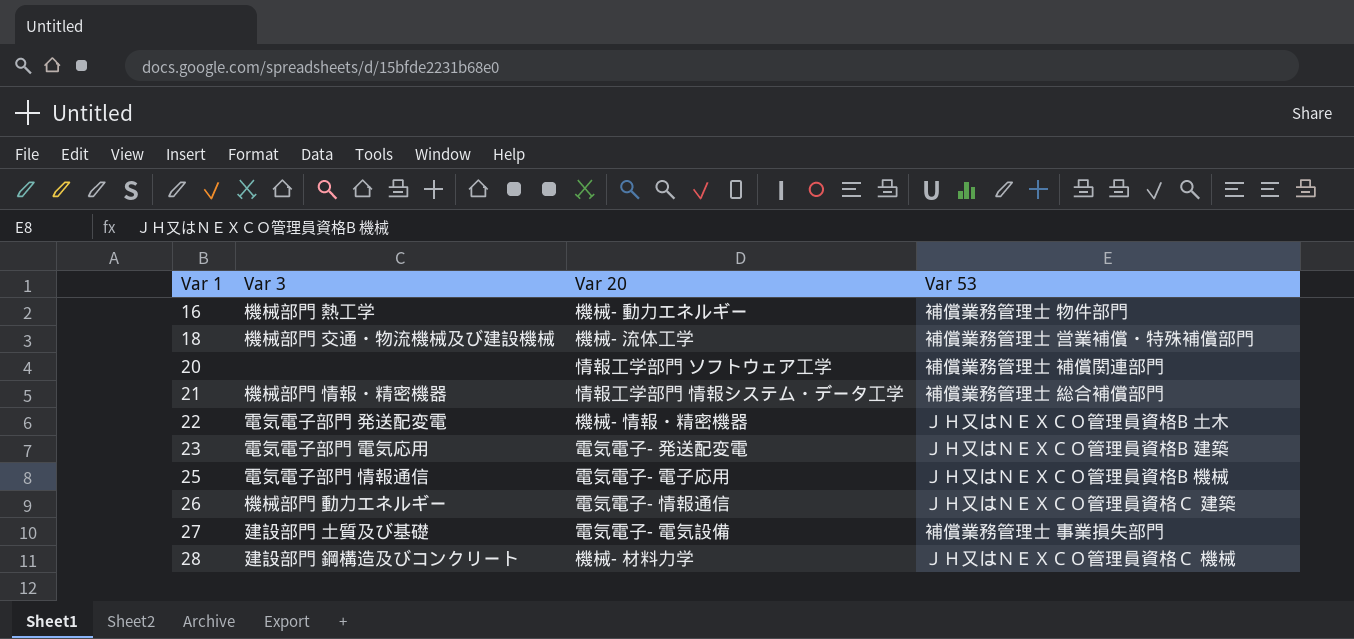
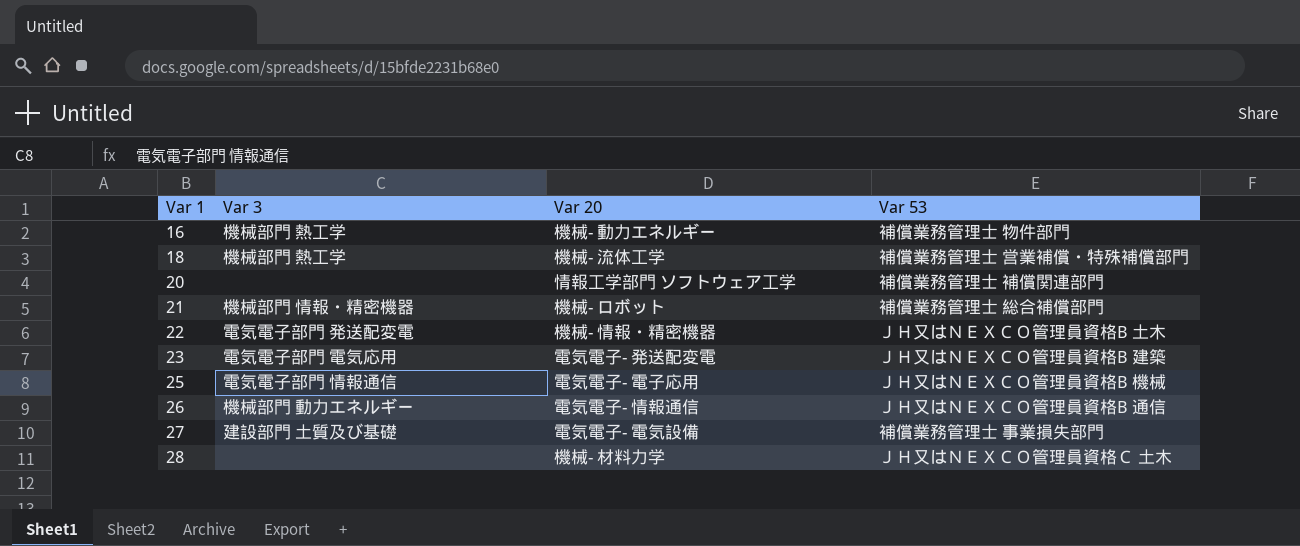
18 | Var 3: 機械部門 交通・物流機械及び建設機械 -> 機械部門 熱工学
21 | Var 20: 情報工学部門 情報システム・データ工学 -> 機械- ロボット
26 | Var 53: ＪＨ又はＮＥＸＣＯ管理員資格Ｃ 建築 -> ＪＨ又はＮＥＸＣＯ管理員資格B 通信
28 | Var 3: 建設部門 鋼構造及びコンクリート -> none
28 | Var 53: ＪＨ又はＮＥＸＣＯ管理員資格Ｃ 機械 -> ＪＨ又はＮＥＸＣＯ管理員資格Ｃ 土木

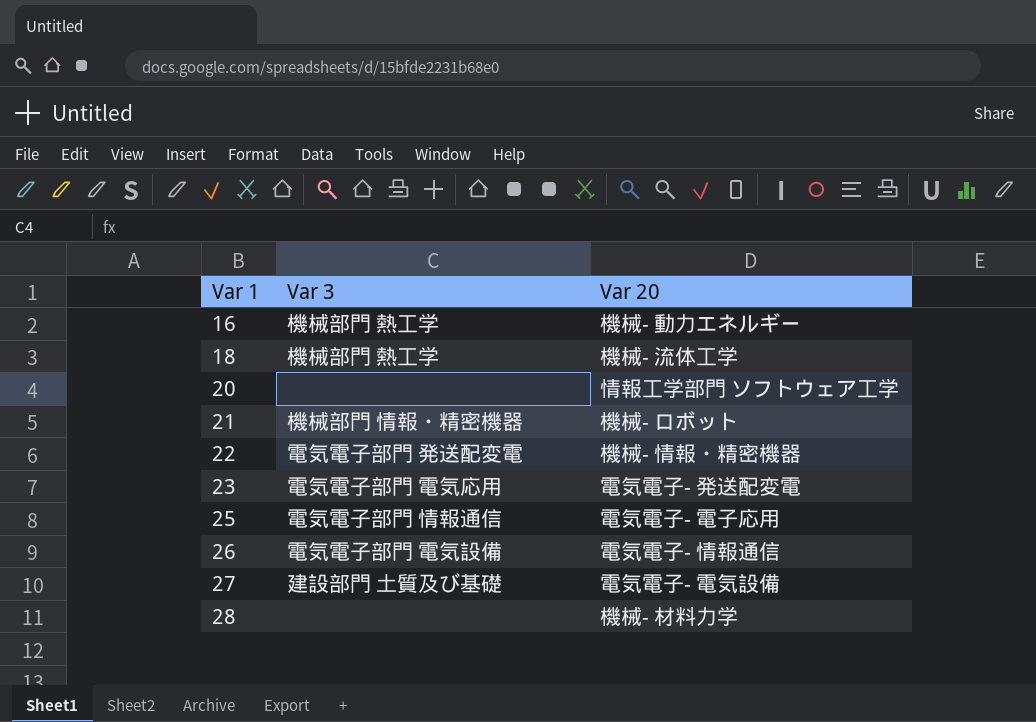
column Var 53 | position: 4 -> none
26 | Var 3: 機械部門 動力エネルギー -> 電気電子部門 電気設備

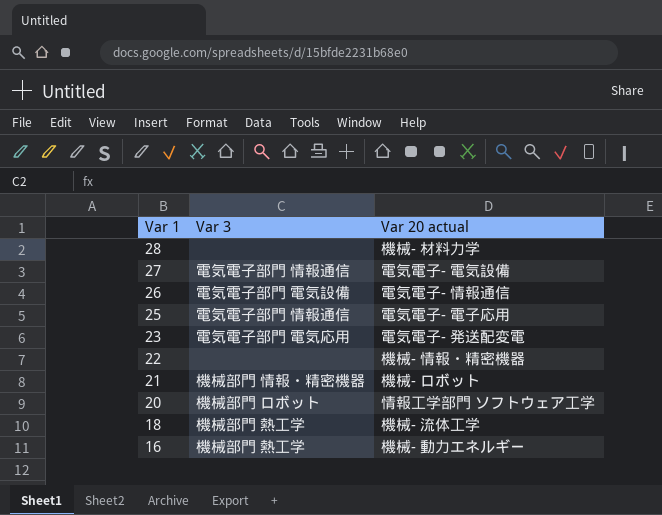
row order: Var 1 ascending -> Var 1 descending
column name: Var 20 -> Var 20 actual
27 | Var 3: 建設部門 土質及び基礎 -> 電気電子部門 情報通信
22 | Var 3: 電気電子部門 発送配変電 -> none
20 | Var 3: none -> 機械部門 ロボット

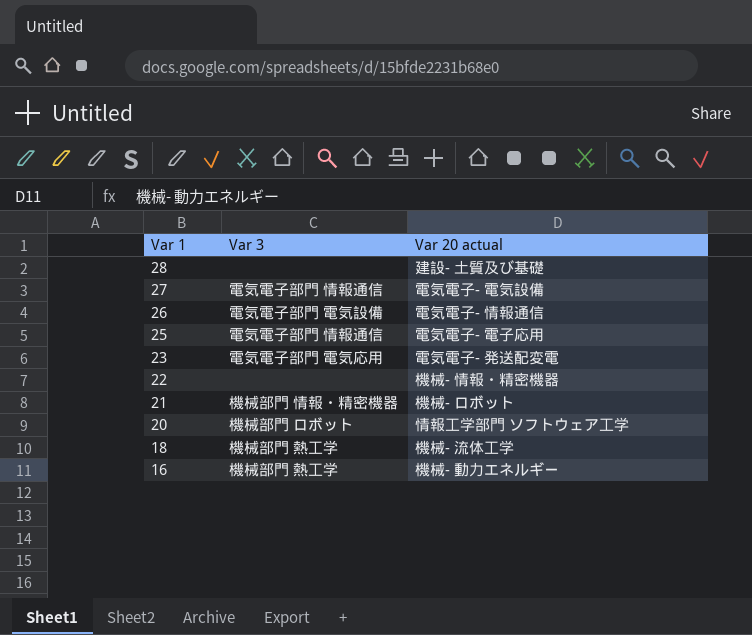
28 | Var 20 actual: 機械- 材料力学 -> 建設- 土質及び基礎

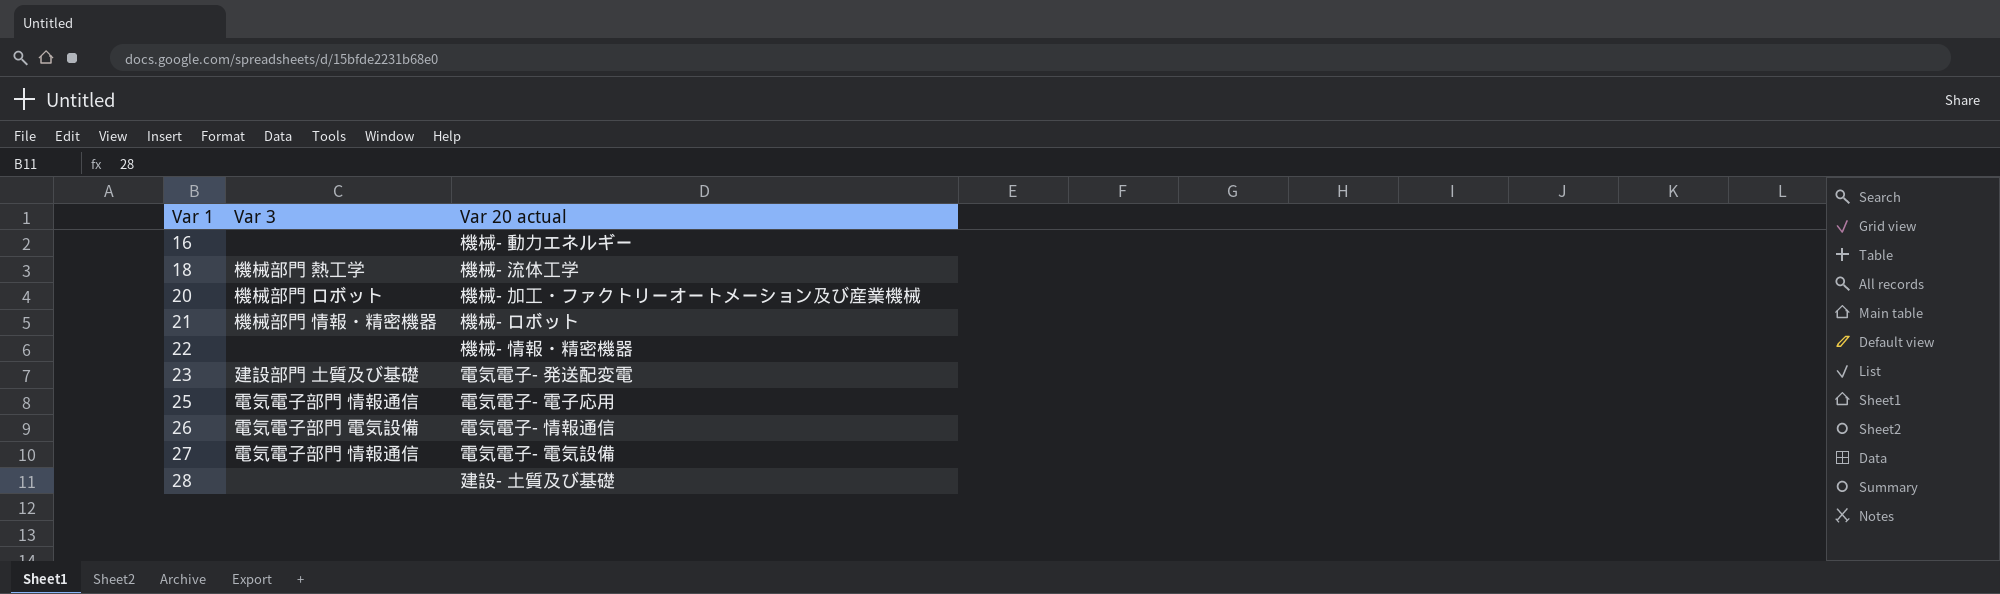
row order: Var 1 descending -> Var 1 ascending
16 | Var 3: 機械部門 熱工学 -> none
20 | Var 20 actual: 情報工学部門 ソフトウェア工学 -> 機械- 加工・ファクトリーオートメーション及び産業機械
23 | Var 3: 電気電子部門 電気応用 -> 建設部門 土質及び基礎

